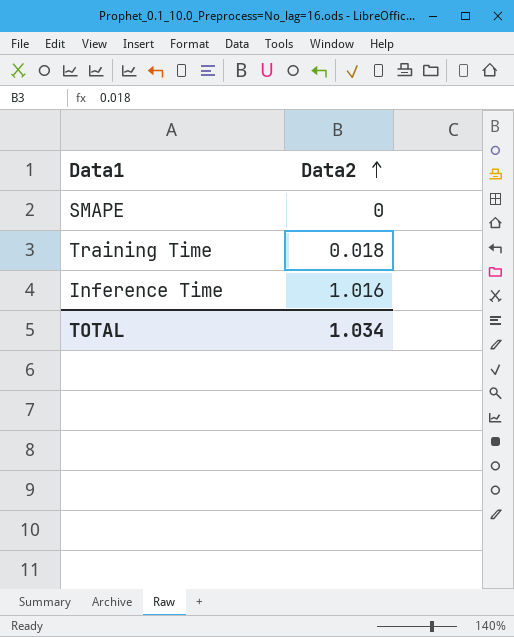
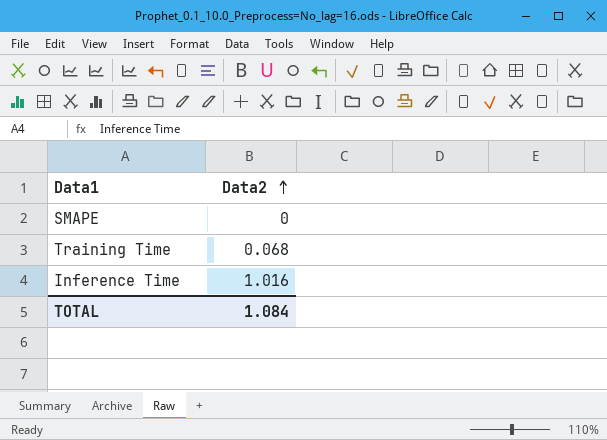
Training Time | Data2: 0.018 -> 0.068
TOTAL | Data2: 1.034 -> 1.084

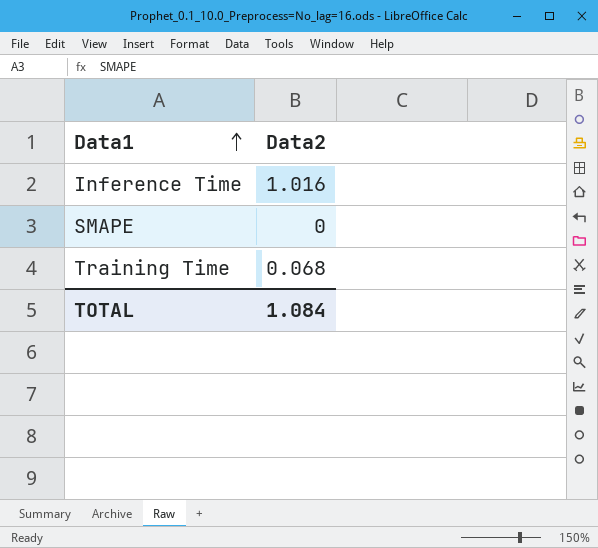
row order: Data2 ascending -> Data1 ascending

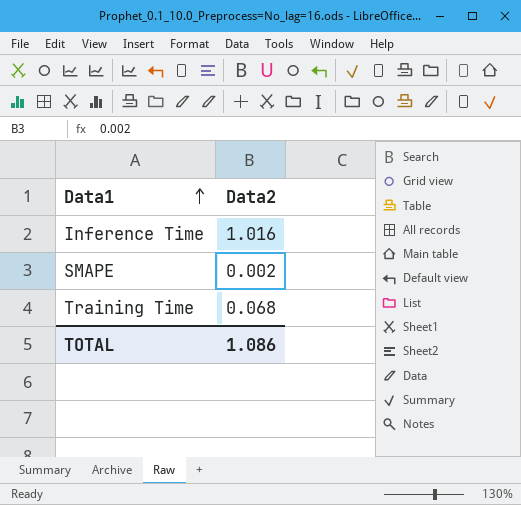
SMAPE | Data2: 0 -> 0.002
TOTAL | Data2: 1.084 -> 1.086

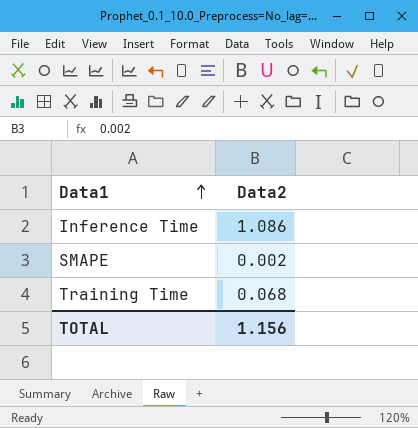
Inference Time | Data2: 1.016 -> 1.086
TOTAL | Data2: 1.086 -> 1.156

